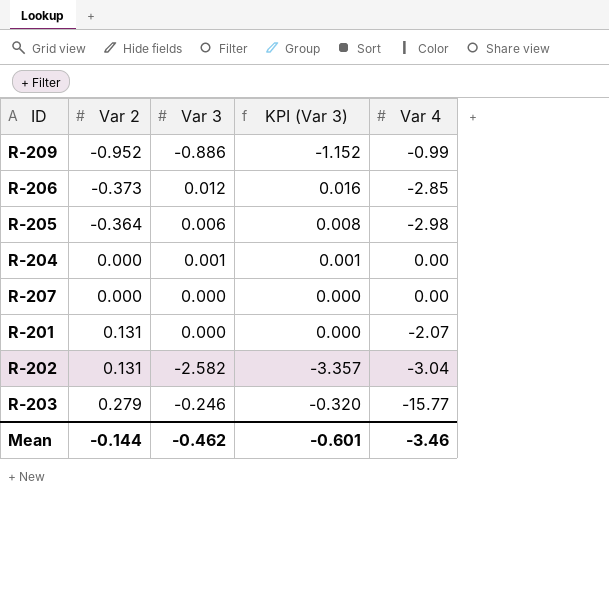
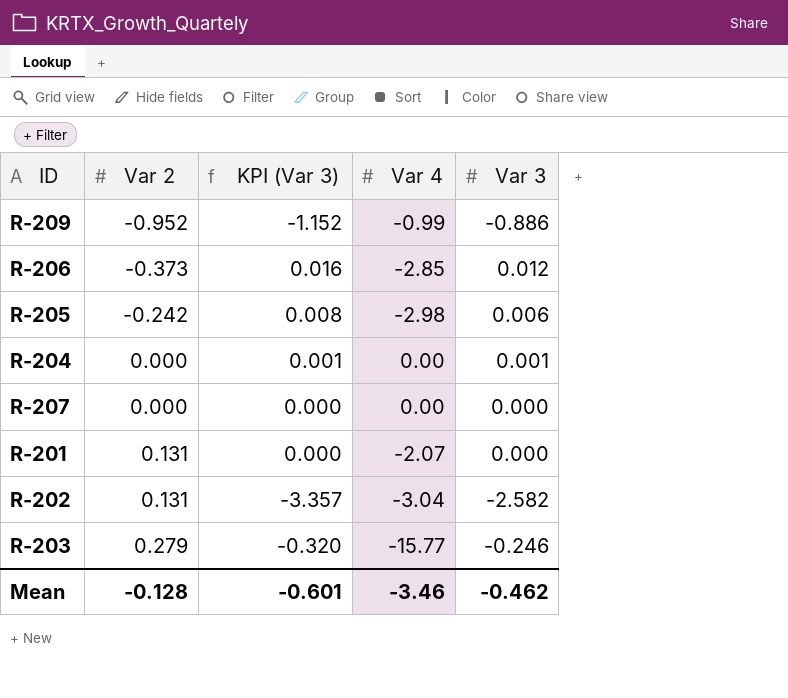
column Var 3 | position: 3 -> 5
R-205 | Var 2: -0.364 -> -0.242
Mean | Var 2: -0.144 -> -0.128

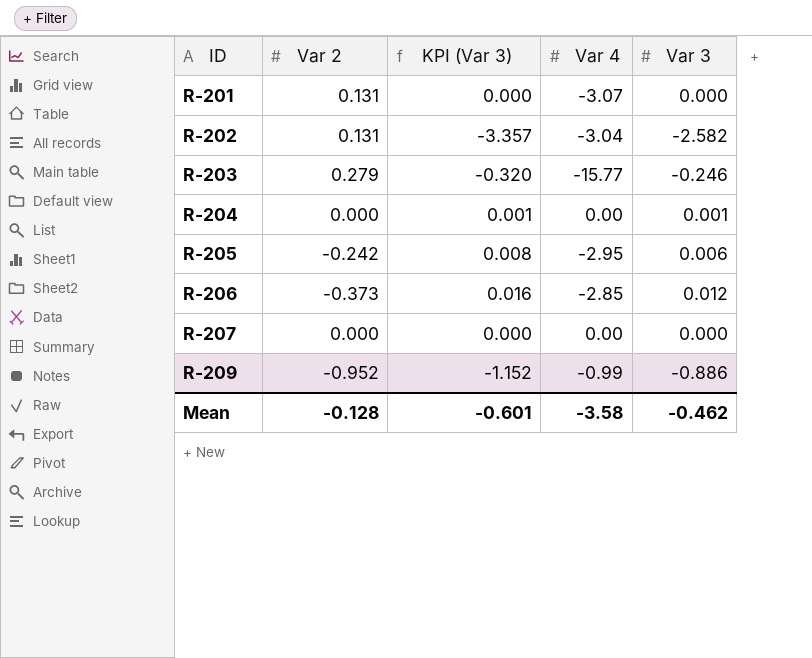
row order: Var 2 ascending -> ID ascending
R-201 | Var 4: -2.07 -> -3.07
R-205 | Var 4: -2.98 -> -2.95
Mean | Var 4: -3.46 -> -3.58

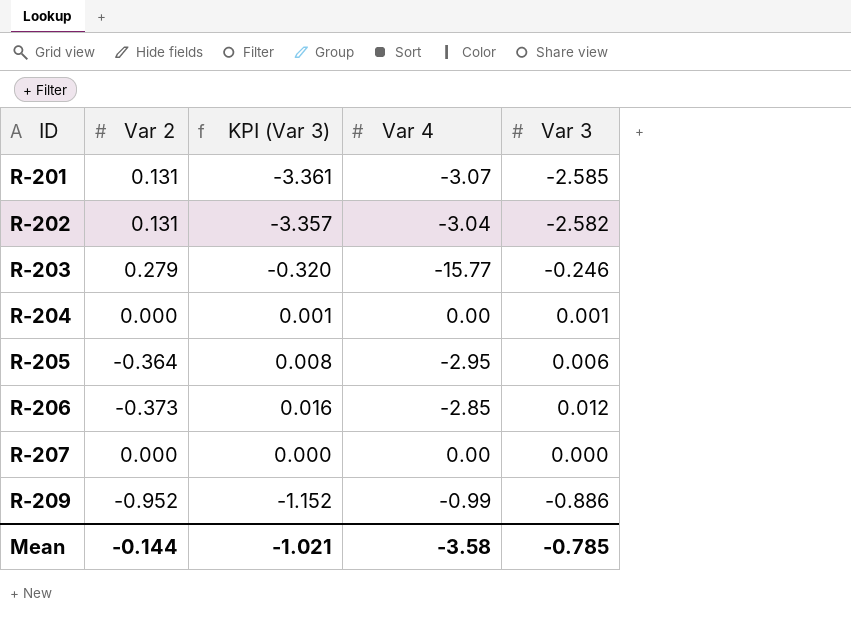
R-201 | KPI (Var 3): 0.000 -> -3.361
R-201 | Var 3: 0.000 -> -2.585
R-205 | Var 2: -0.242 -> -0.364
Mean | Var 2: -0.128 -> -0.144
Mean | KPI (Var 3): -0.601 -> -1.021
Mean | Var 3: -0.462 -> -0.785

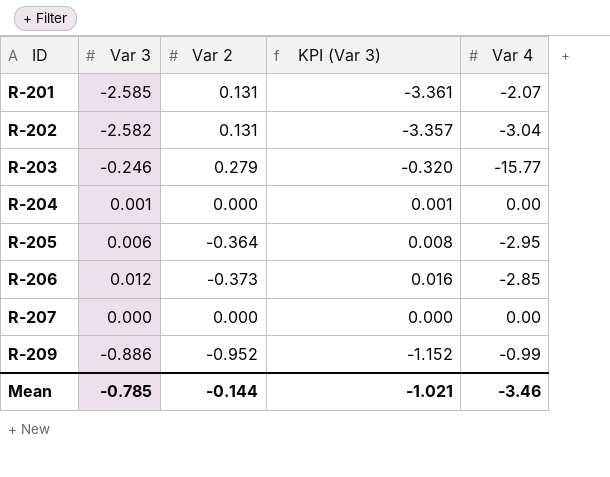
column Var 3 | position: 5 -> 2
R-201 | Var 4: -3.07 -> -2.07
Mean | Var 4: -3.58 -> -3.46

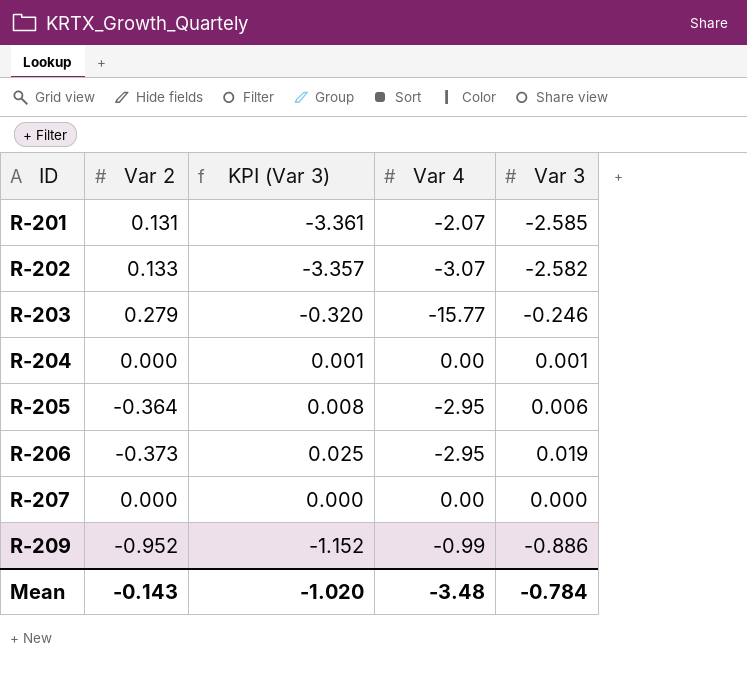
column Var 3 | position: 2 -> 5
R-202 | Var 2: 0.131 -> 0.133
R-202 | Var 4: -3.04 -> -3.07
R-206 | KPI (Var 3): 0.016 -> 0.025
R-206 | Var 4: -2.85 -> -2.95
R-206 | Var 3: 0.012 -> 0.019
Mean | Var 2: -0.144 -> -0.143
Mean | KPI (Var 3): -1.021 -> -1.020
Mean | Var 4: -3.46 -> -3.48
Mean | Var 3: -0.785 -> -0.784

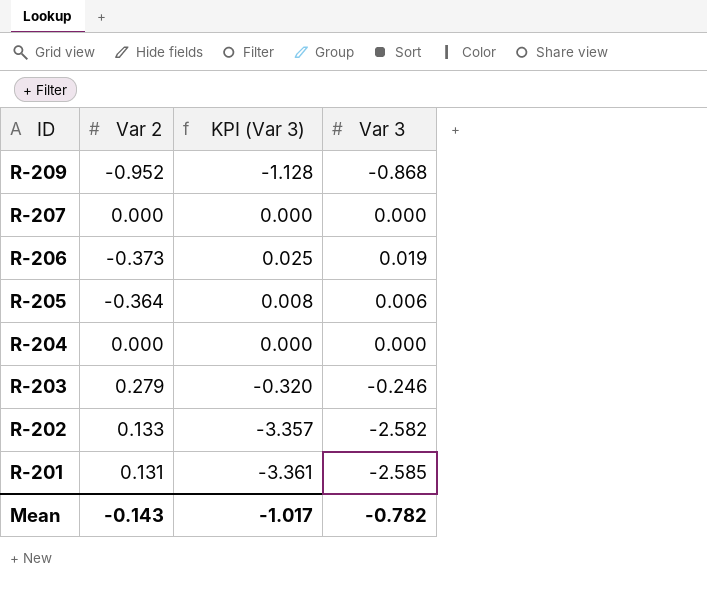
row order: ID ascending -> ID descending
column Var 4 | position: 4 -> none
R-209 | KPI (Var 3): -1.152 -> -1.128
R-209 | Var 3: -0.886 -> -0.868
R-204 | KPI (Var 3): 0.001 -> 0.000
R-204 | Var 3: 0.001 -> 0.000
Mean | KPI (Var 3): -1.020 -> -1.017
Mean | Var 3: -0.784 -> -0.782

